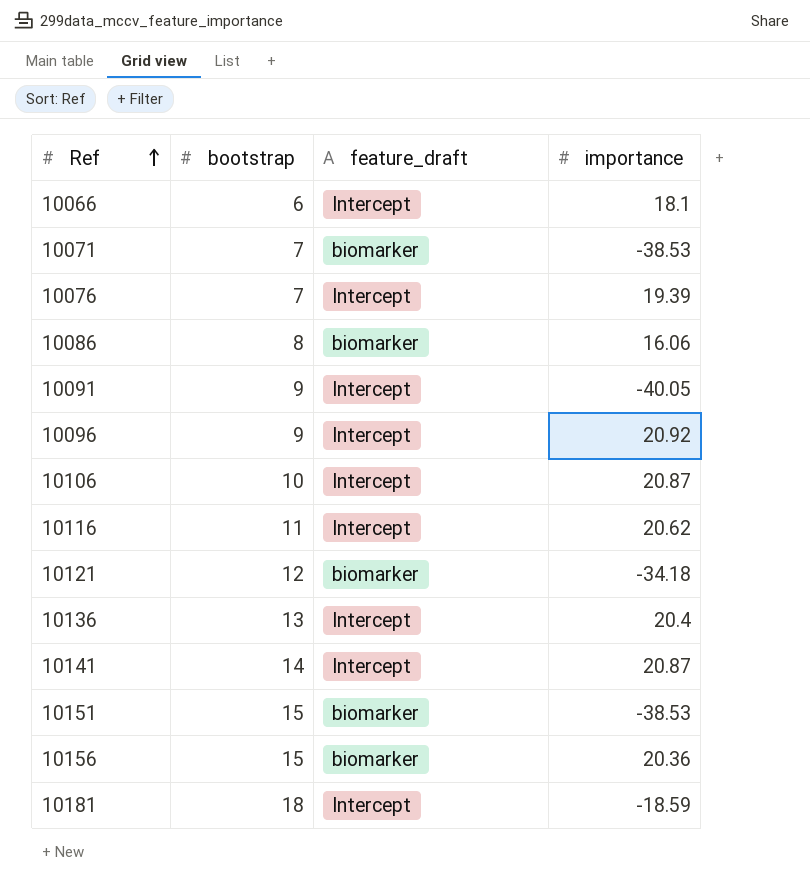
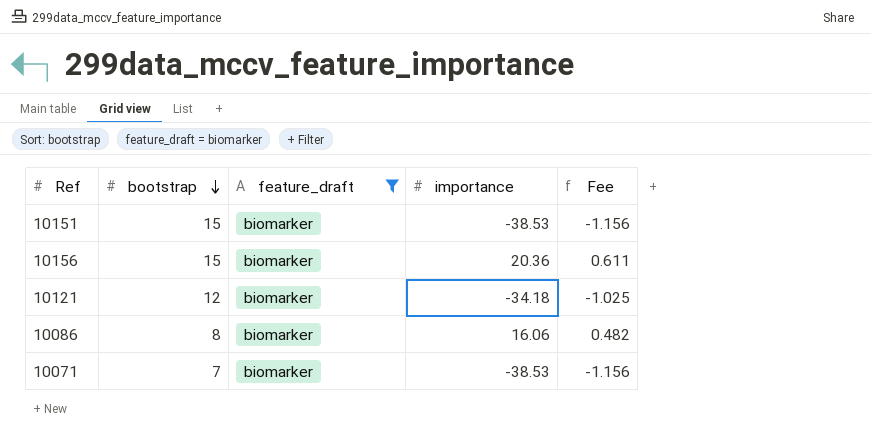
filter: none -> feature_draft = biomarker
row order: Ref ascending -> bootstrap descending
column Fee | formula: none -> [importance] * 0.03

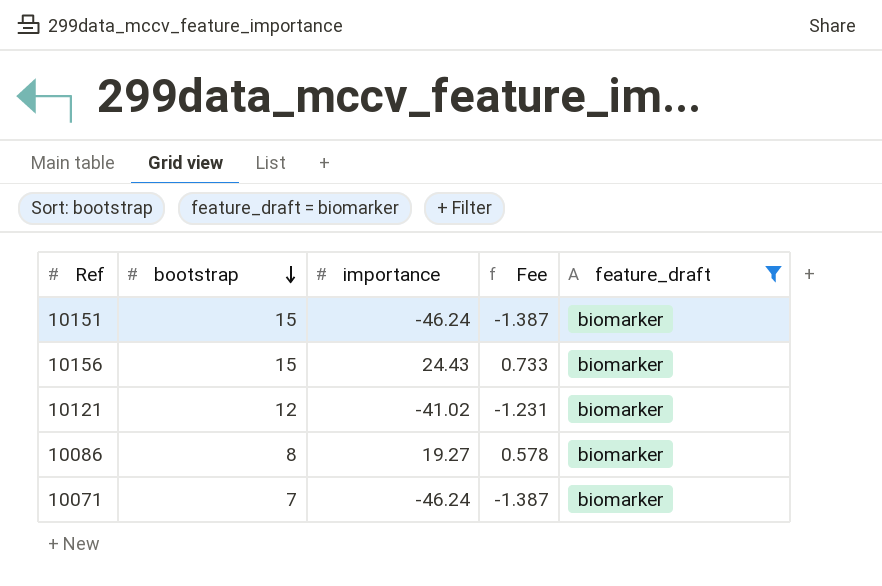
column feature_draft | position: 3 -> 5
10151 | importance: -38.53 -> -46.24
10151 | Fee: -1.156 -> -1.387
10156 | importance: 20.36 -> 24.43
10156 | Fee: 0.611 -> 0.733
10121 | importance: -34.18 -> -41.02
10121 | Fee: -1.025 -> -1.231
10086 | importance: 16.06 -> 19.27
10086 | Fee: 0.482 -> 0.578
10071 | importance: -38.53 -> -46.24
10071 | Fee: -1.156 -> -1.387

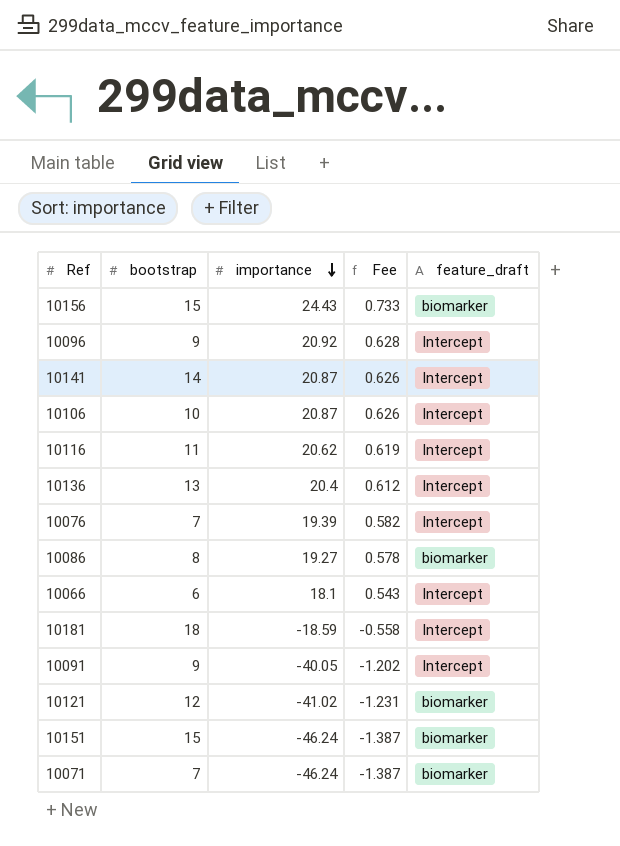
filter: feature_draft = biomarker -> none
row order: bootstrap descending -> importance descending

